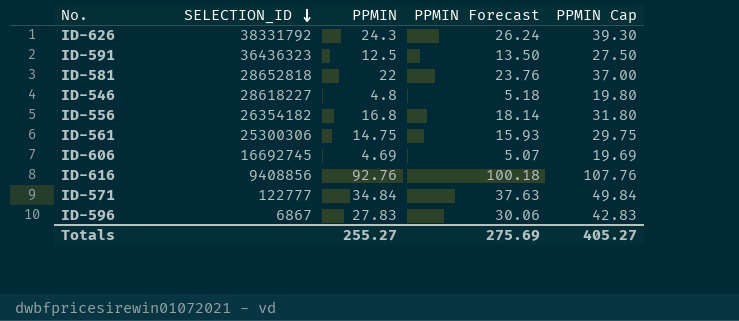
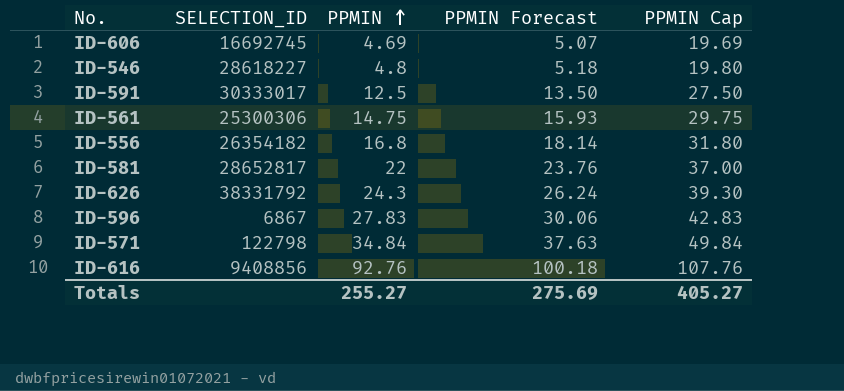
row order: SELECTION_ID descending -> PPMIN ascending
ID-591 | SELECTION_ID: 36436323 -> 30333017
ID-581 | SELECTION_ID: 28652818 -> 28652817
ID-571 | SELECTION_ID: 122777 -> 122798

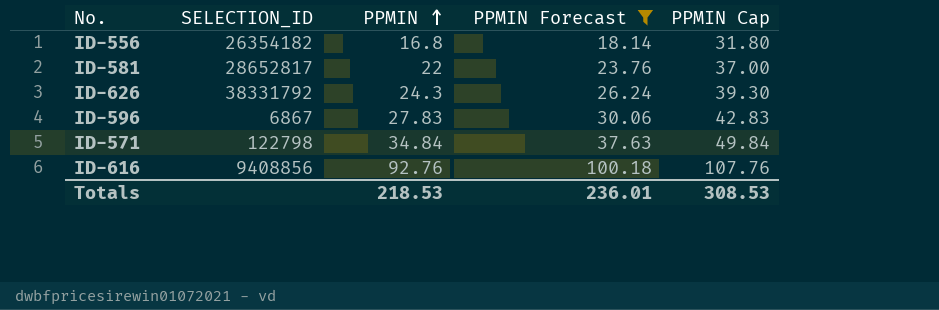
filter: none -> PPMIN Forecast >= 18.14
Totals | PPMIN: 255.27 -> 218.53
Totals | PPMIN Forecast: 275.69 -> 236.01
Totals | PPMIN Cap: 405.27 -> 308.53

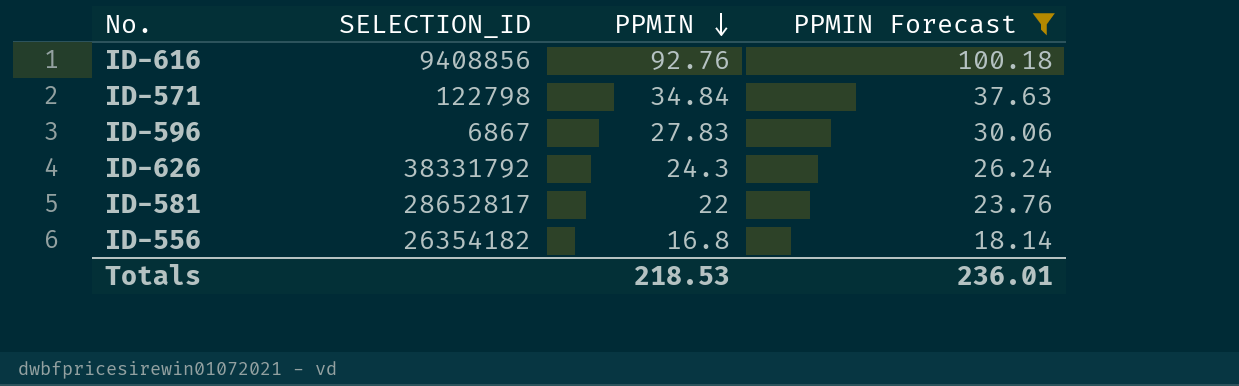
row order: PPMIN ascending -> PPMIN descending
column PPMIN Cap | formula: [PPMIN] + 15 -> none

